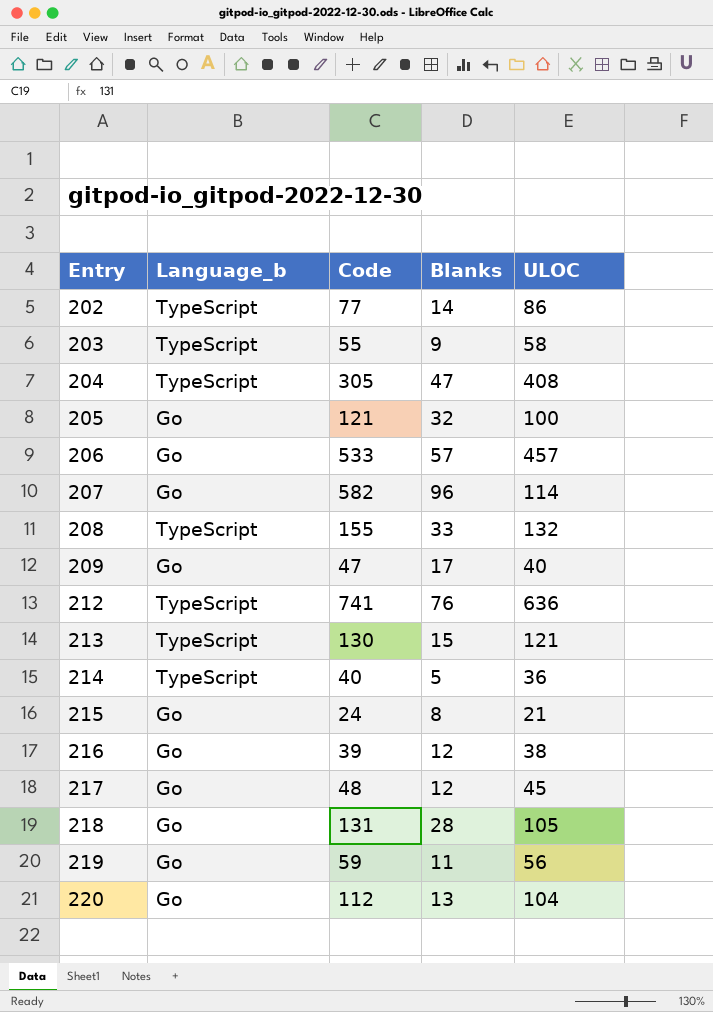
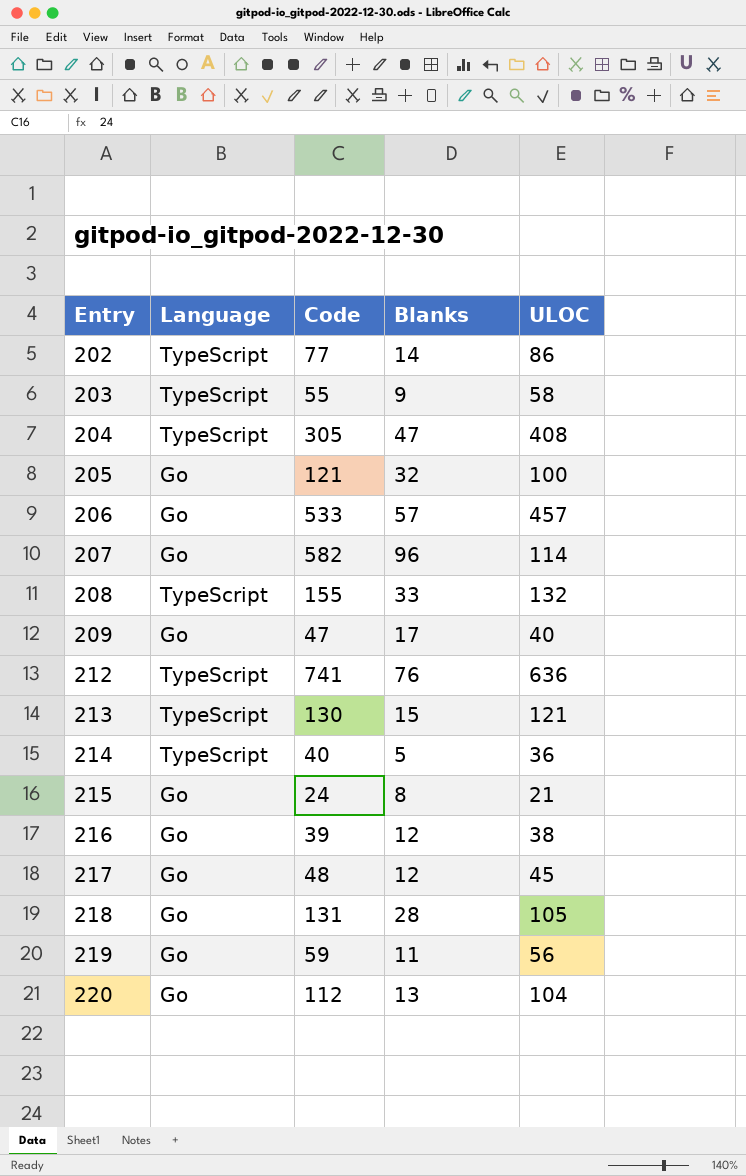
column name: Language_b -> Language

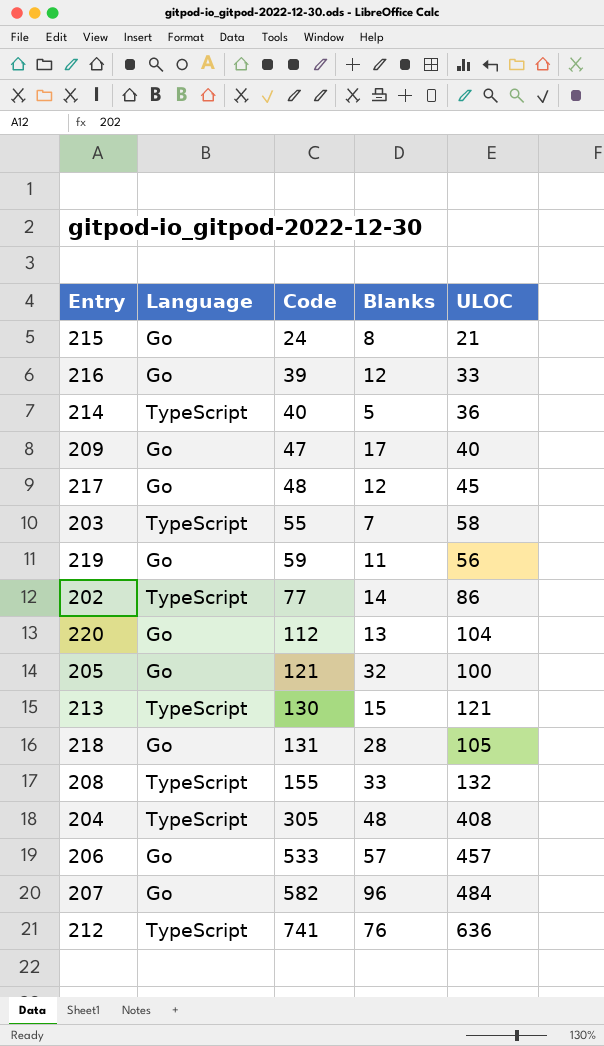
row order: Entry ascending -> Code ascending
216 | ULOC: 38 -> 33
203 | Blanks: 9 -> 7
204 | Blanks: 47 -> 48
207 | ULOC: 114 -> 484

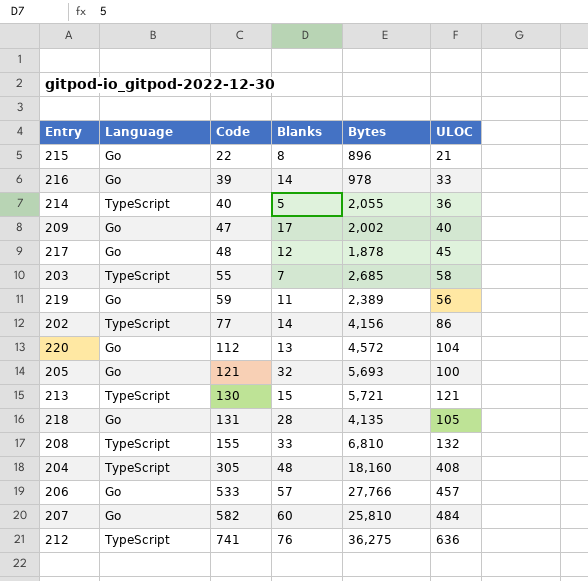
column Bytes | position: none -> 5
215 | Code: 24 -> 22
216 | Blanks: 12 -> 14
207 | Blanks: 96 -> 60

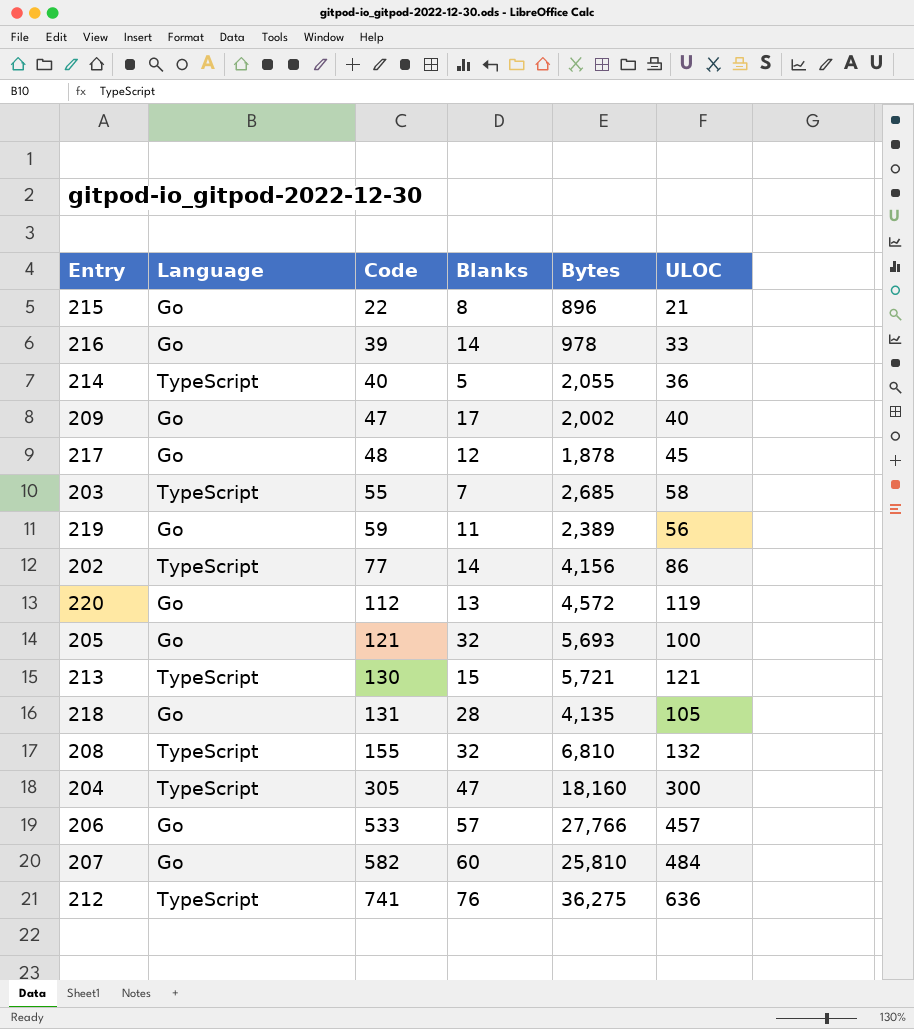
220 | ULOC: 104 -> 119
208 | Blanks: 33 -> 32
204 | Blanks: 48 -> 47
204 | ULOC: 408 -> 300

